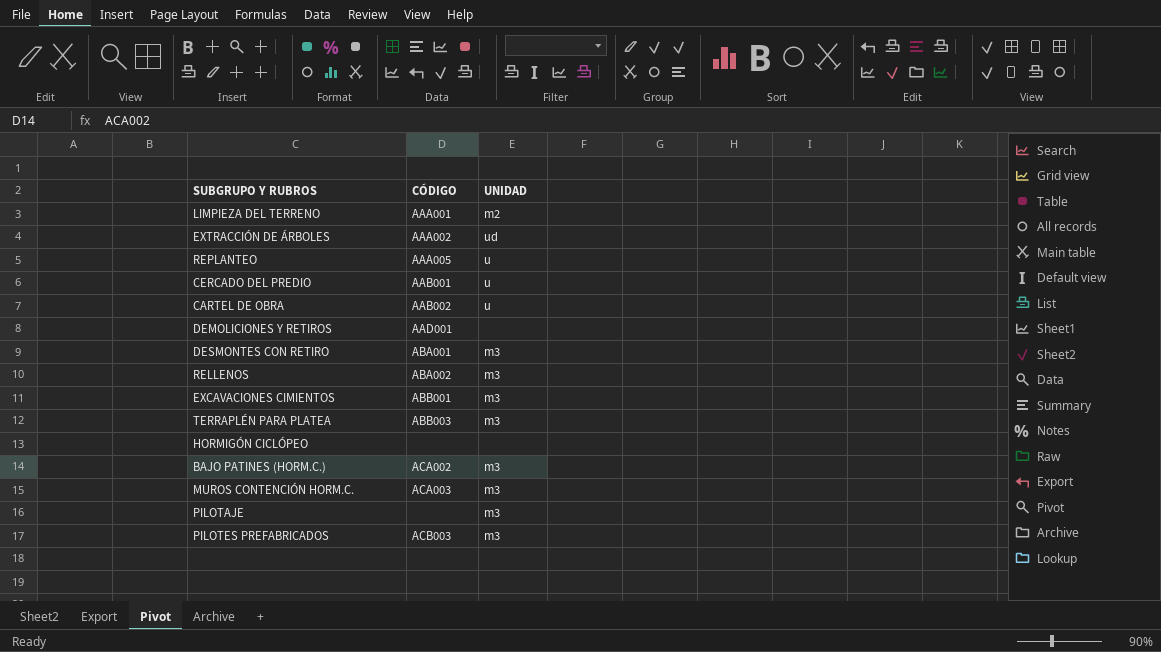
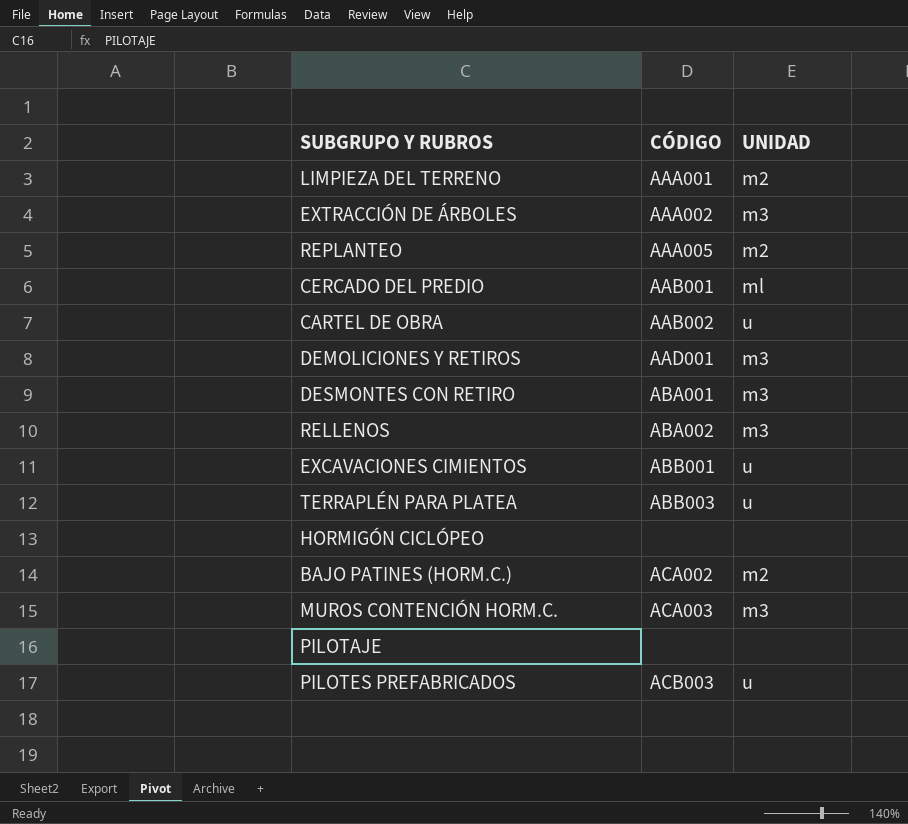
EXTRACCIÓN DE ÁRBOLES | UNIDAD: ud -> m3
REPLANTEO | UNIDAD: u -> m2
CERCADO DEL PREDIO | UNIDAD: u -> ml
DEMOLICIONES Y RETIROS | UNIDAD: none -> m3
EXCAVACIONES CIMIENTOS | UNIDAD: m3 -> u
TERRAPLÉN PARA PLATEA | UNIDAD: m3 -> u
BAJO PATINES (HORM.C.) | UNIDAD: m3 -> m2
PILOTAJE | UNIDAD: m3 -> none
PILOTES PREFABRICADOS | UNIDAD: m3 -> u

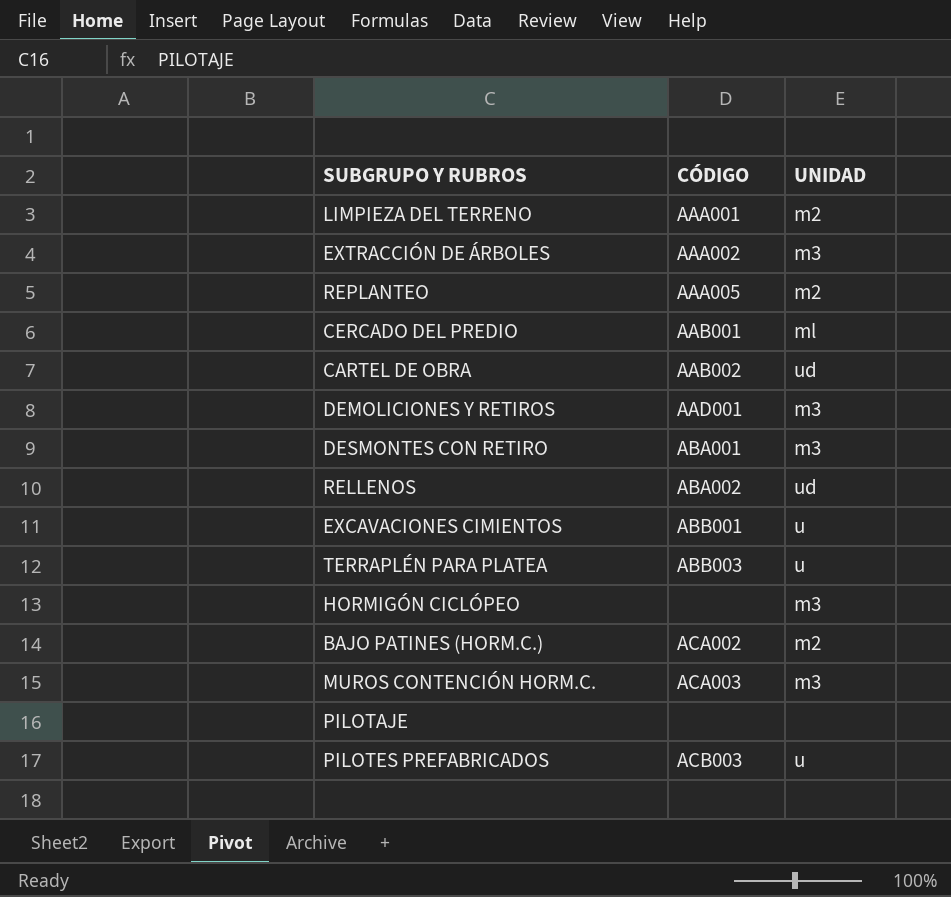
CARTEL DE OBRA | UNIDAD: u -> ud
RELLENOS | UNIDAD: m3 -> ud
HORMIGÓN CICLÓPEO | UNIDAD: none -> m3

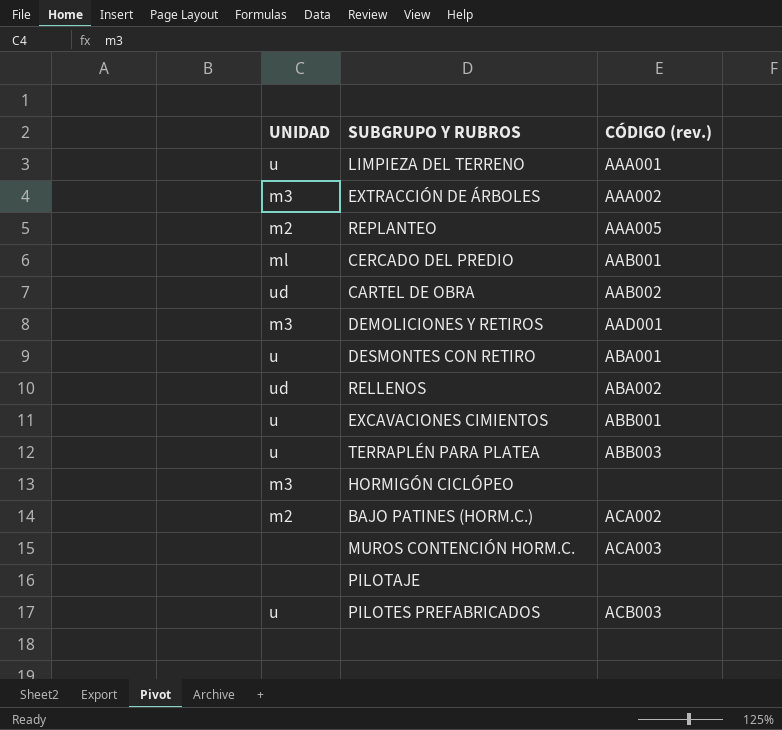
column UNIDAD | position: 3 -> 1
column name: CÓDIGO -> CÓDIGO (rev.)
LIMPIEZA DEL TERRENO | UNIDAD: m2 -> u
DESMONTES CON RETIRO | UNIDAD: m3 -> u
MUROS CONTENCIÓN HORM.C. | UNIDAD: m3 -> none

